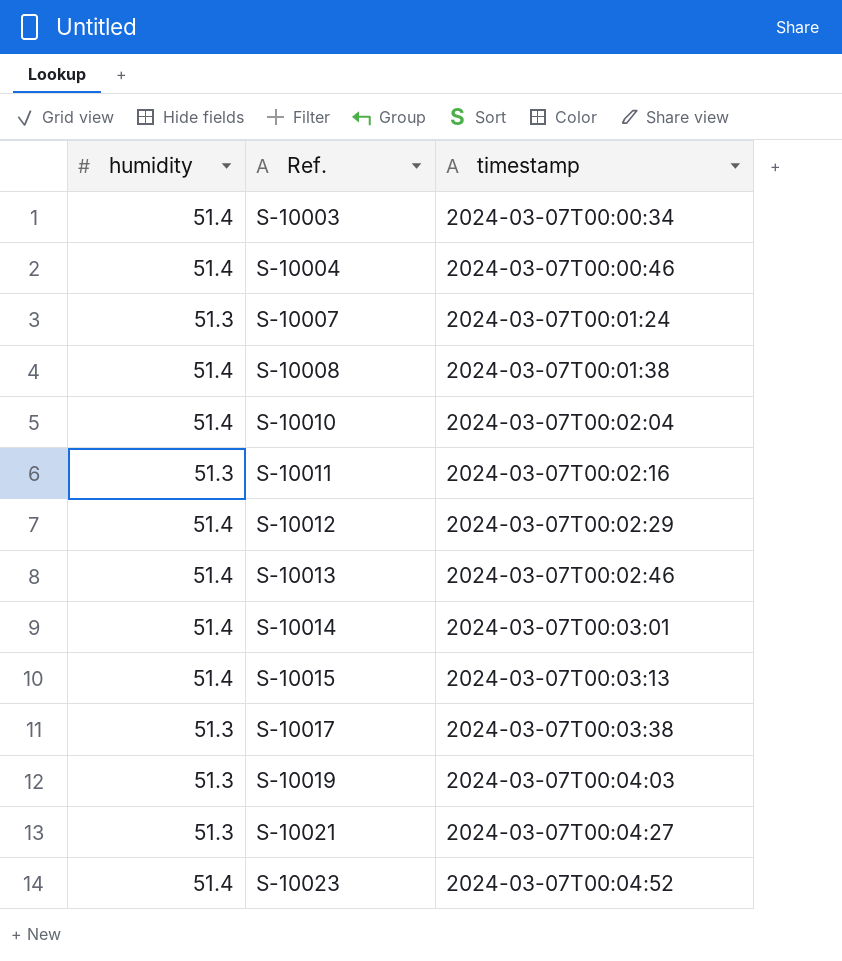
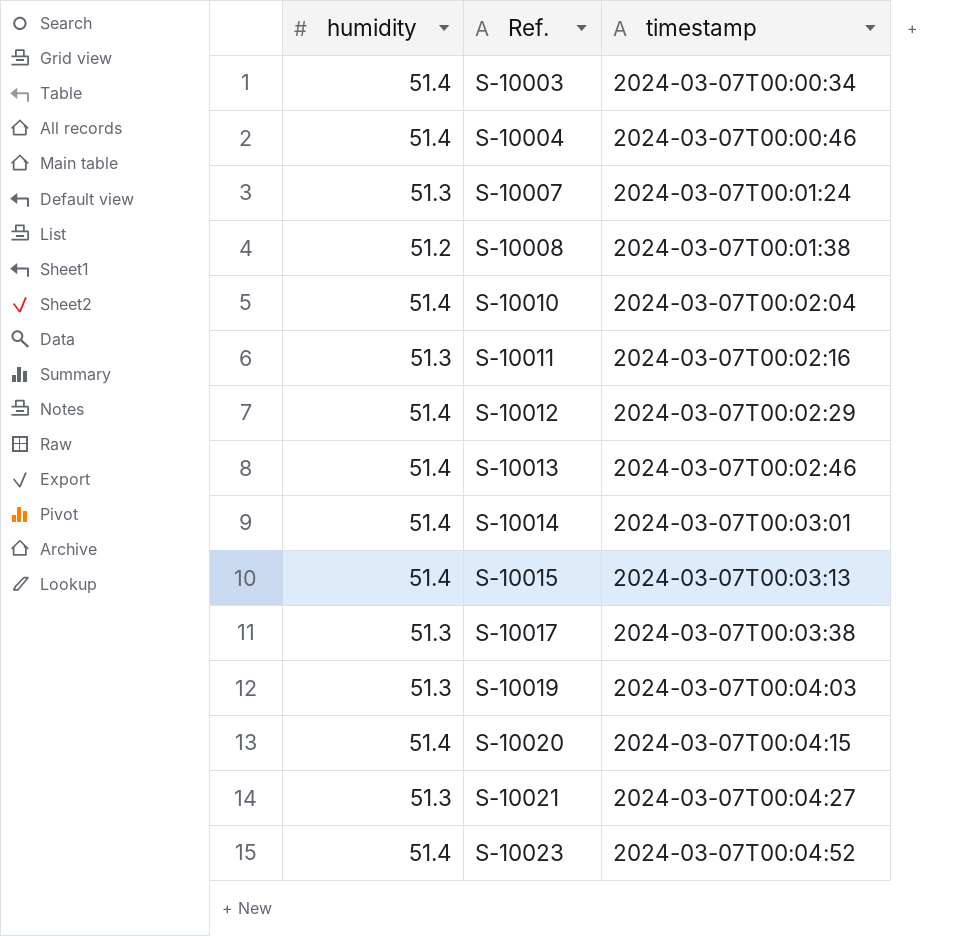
S-10008 | humidity: 51.4 -> 51.2
row S-10020: none -> 51.4 | 2024-03-07T00:04:15

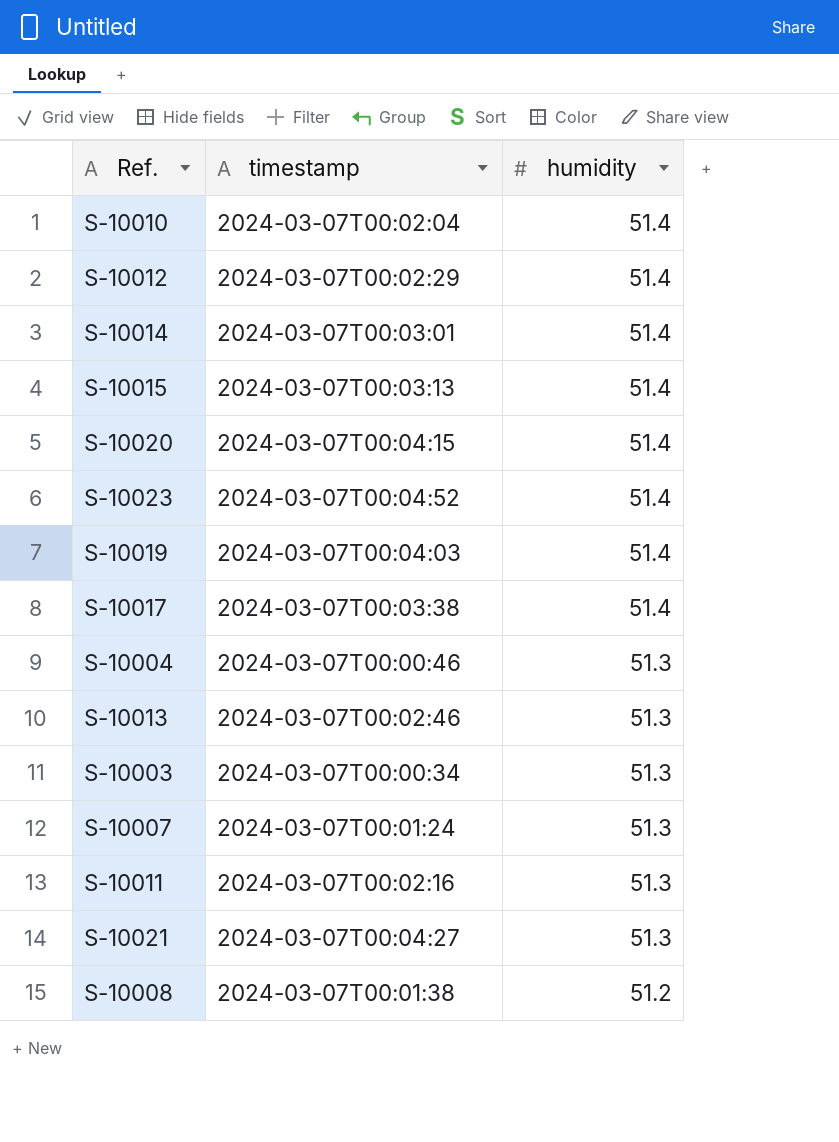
row order: Ref. ascending -> humidity descending
column humidity | position: 1 -> 3
S-10019 | humidity: 51.3 -> 51.4
S-10017 | humidity: 51.3 -> 51.4
S-10004 | humidity: 51.4 -> 51.3
S-10013 | humidity: 51.4 -> 51.3
S-10003 | humidity: 51.4 -> 51.3

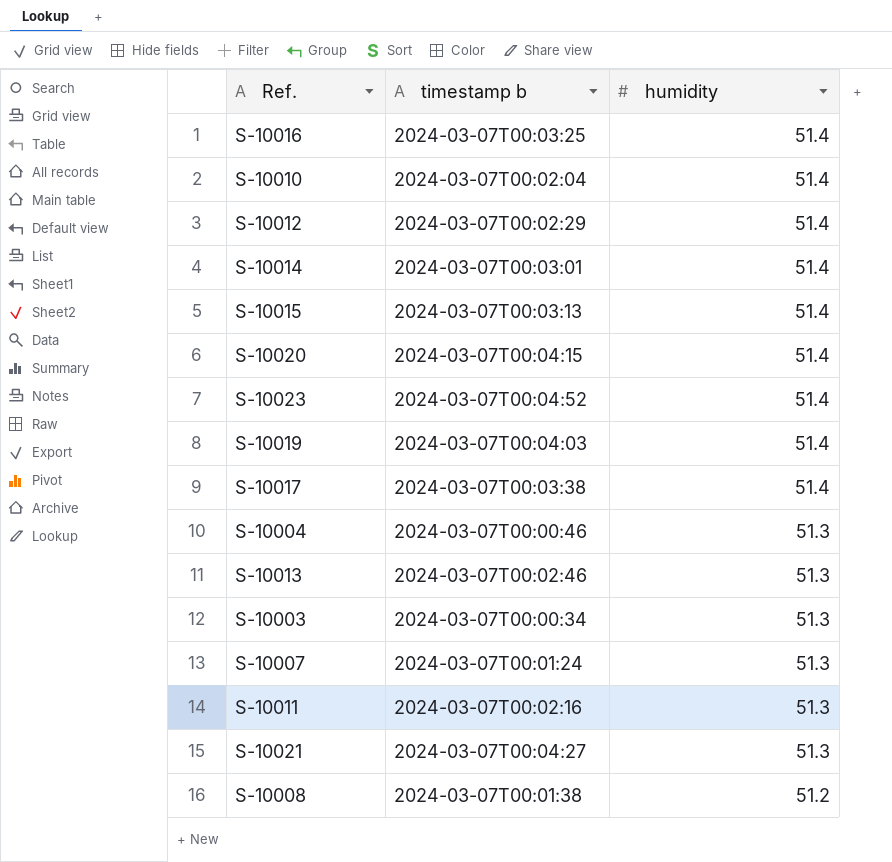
column name: timestamp -> timestamp b
row S-10016: none -> 2024-03-07T00:03:25 | 51.4

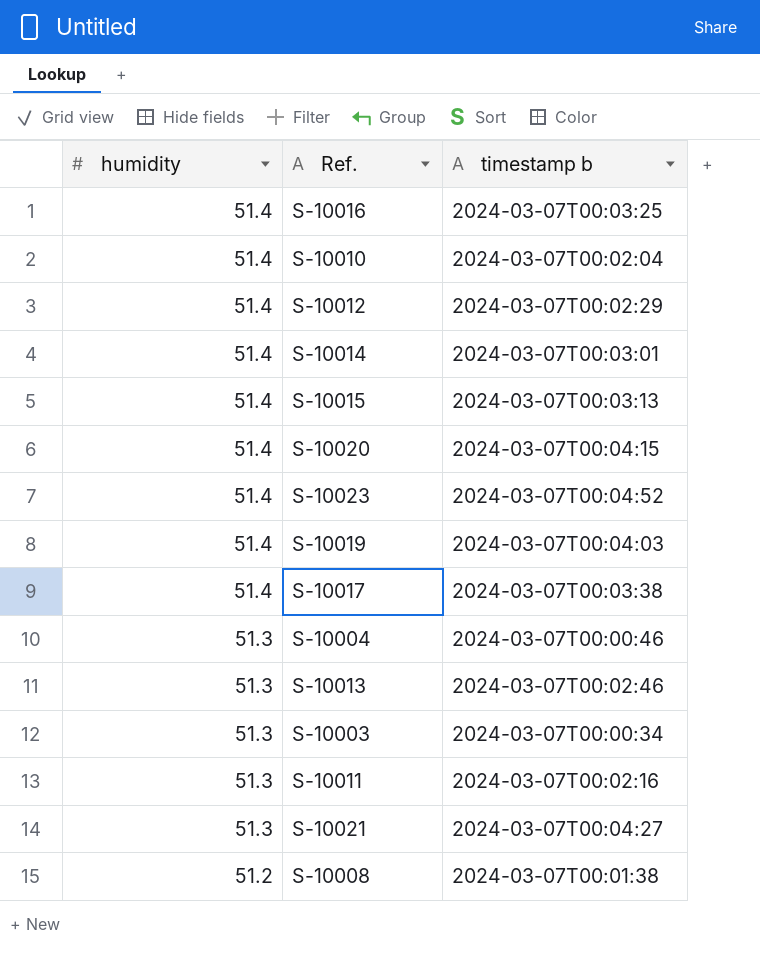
column humidity | position: 3 -> 1
row S-10007: 2024-03-07T00:01:24 | 51.3 -> none

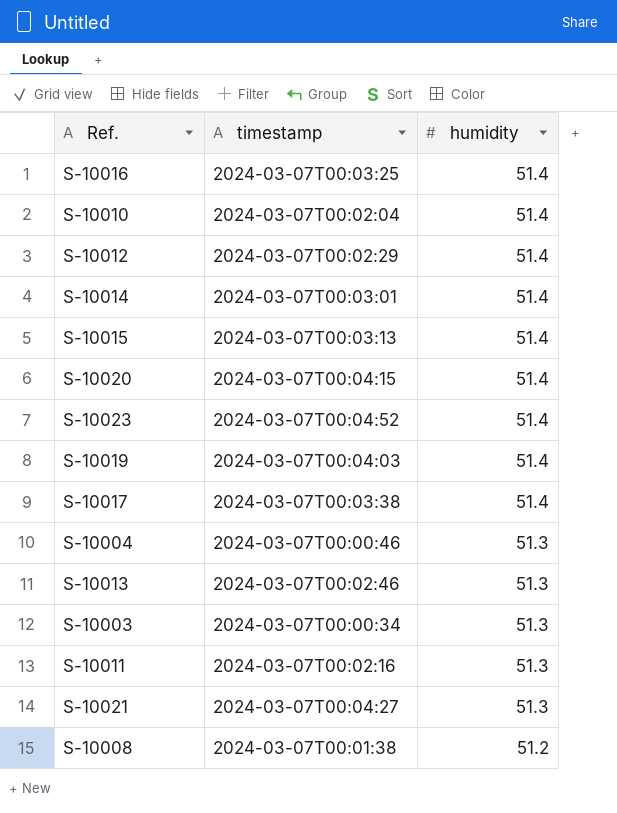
column name: timestamp b -> timestamp
column humidity | position: 1 -> 3

